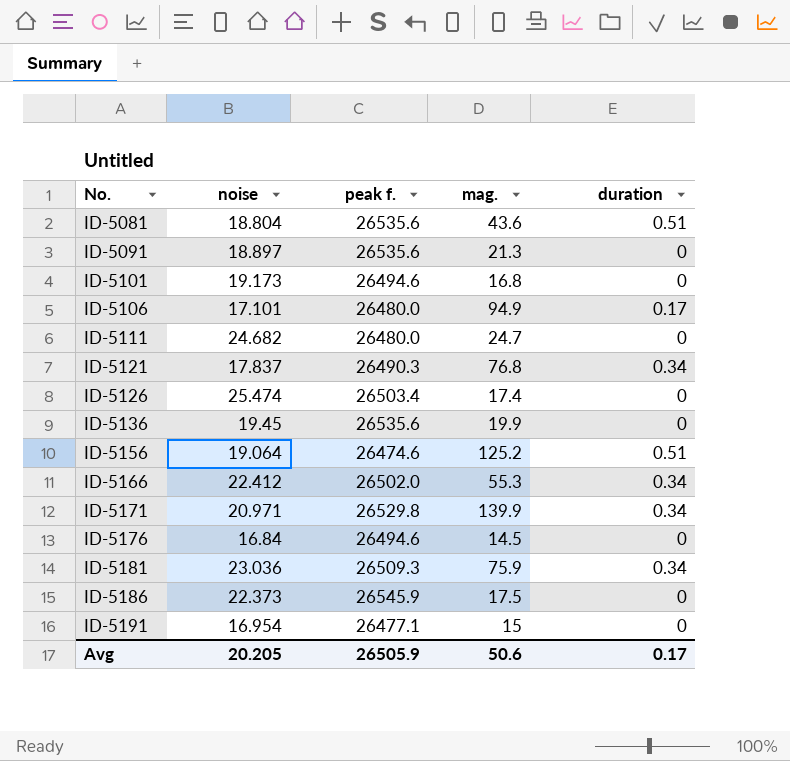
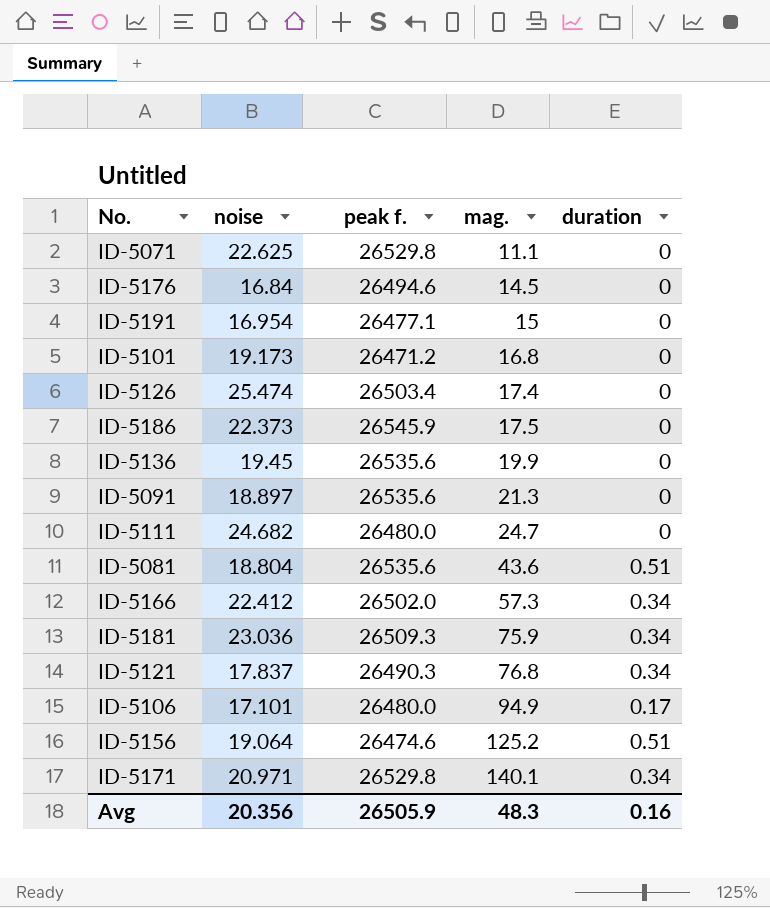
row order: No. ascending -> mag. ascending
row ID-5071: none -> 22.625 | 26529.8 | 11.1 | 0
ID-5101 | peak f.: 26494.6 -> 26471.2
ID-5166 | mag.: 55.3 -> 57.3
ID-5171 | mag.: 139.9 -> 140.1
Avg | noise: 20.205 -> 20.356
Avg | mag.: 50.6 -> 48.3
Avg | duration: 0.17 -> 0.16

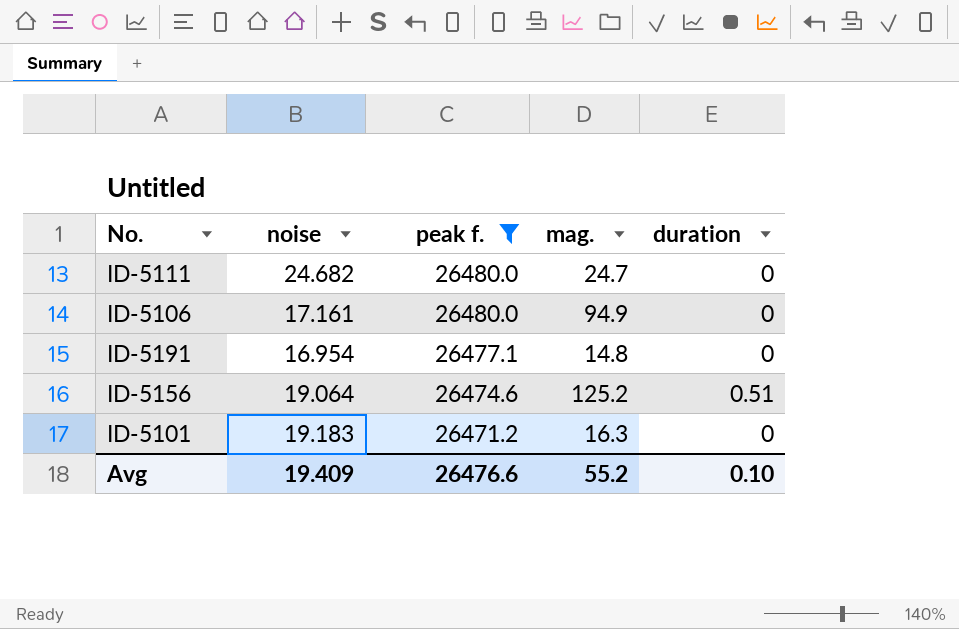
filter: none -> peak f. <= 26480.0
row order: mag. ascending -> peak f. descending
ID-5106 | noise: 17.101 -> 17.161
ID-5106 | duration: 0.17 -> 0
ID-5191 | mag.: 15 -> 14.8
ID-5101 | noise: 19.173 -> 19.183
ID-5101 | mag.: 16.8 -> 16.3
Avg | noise: 20.356 -> 19.409
Avg | peak f.: 26505.9 -> 26476.6
Avg | mag.: 48.3 -> 55.2
Avg | duration: 0.16 -> 0.10

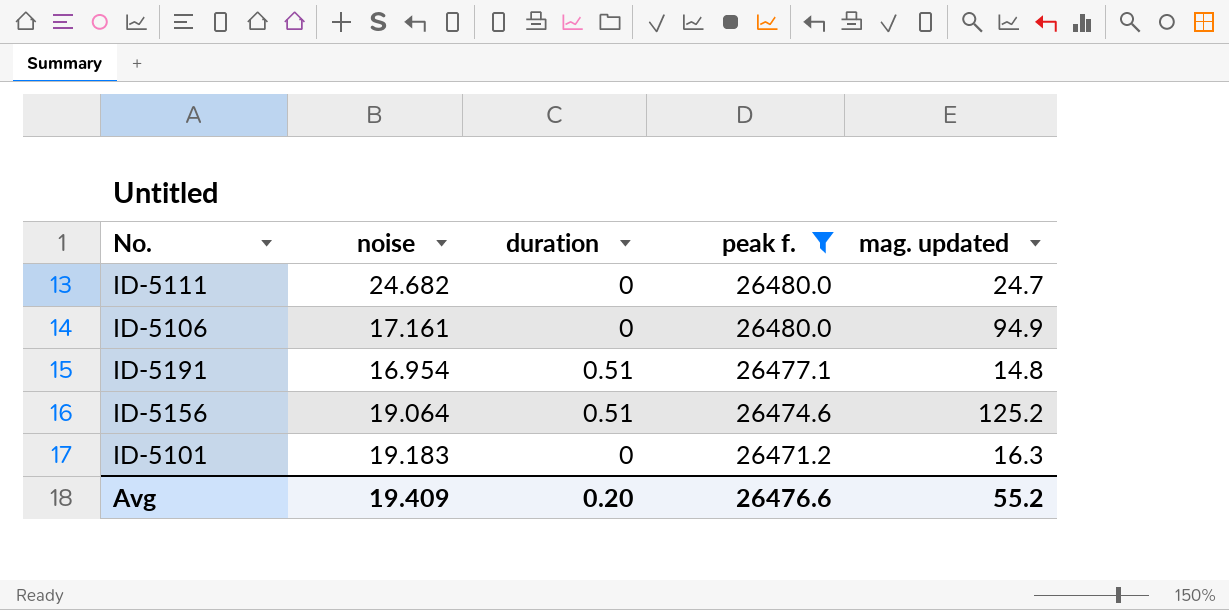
column duration | position: 5 -> 3
column name: mag. -> mag. updated
ID-5191 | duration: 0 -> 0.51
Avg | duration: 0.10 -> 0.20

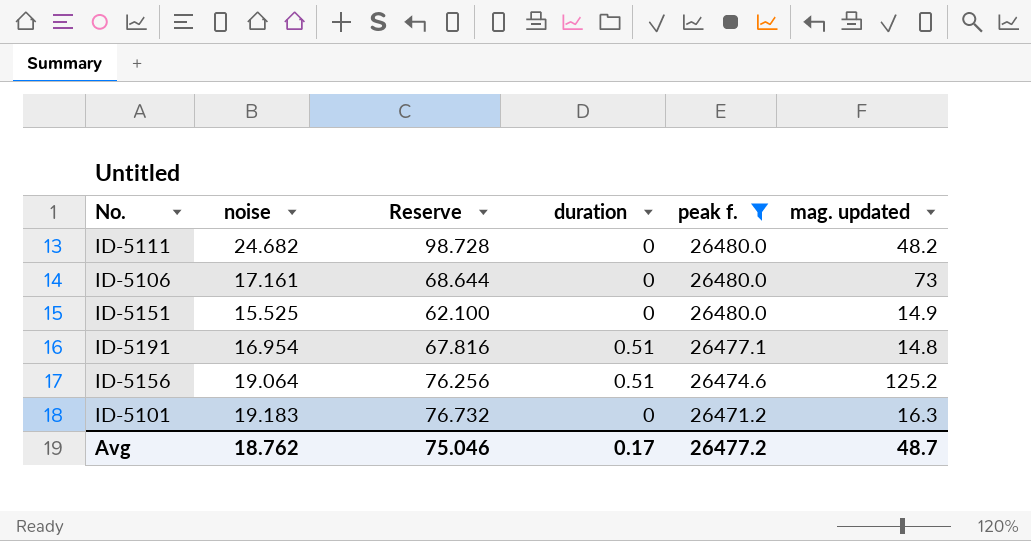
column Reserve | formula: none -> [noise] * 4
ID-5111 | mag. updated: 24.7 -> 48.2
ID-5106 | mag. updated: 94.9 -> 73
row ID-5151: none -> 15.525 | 62.100 | 0 | 26480.0 | 14.9
Avg | noise: 19.409 -> 18.762
Avg | duration: 0.20 -> 0.17
Avg | peak f.: 26476.6 -> 26477.2
Avg | mag. updated: 55.2 -> 48.7

